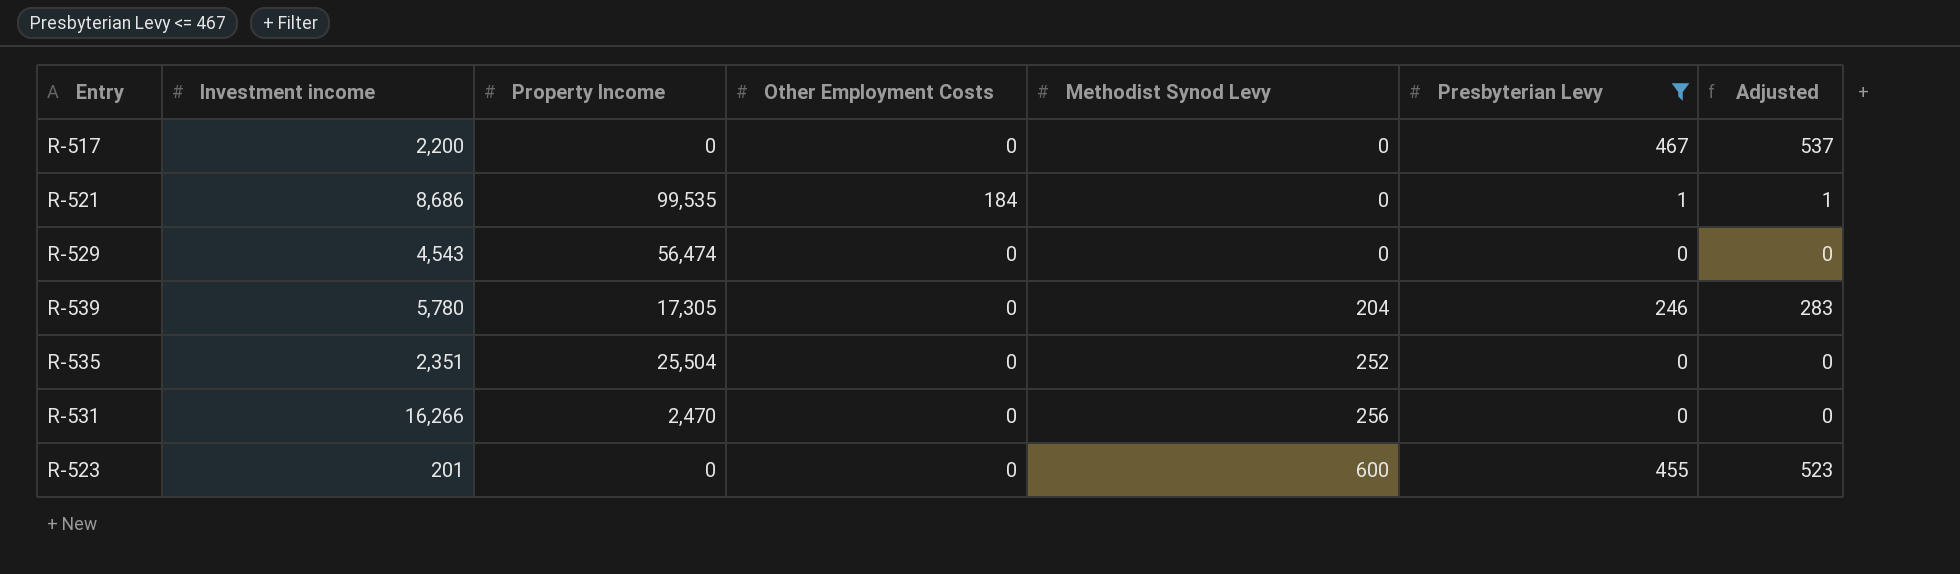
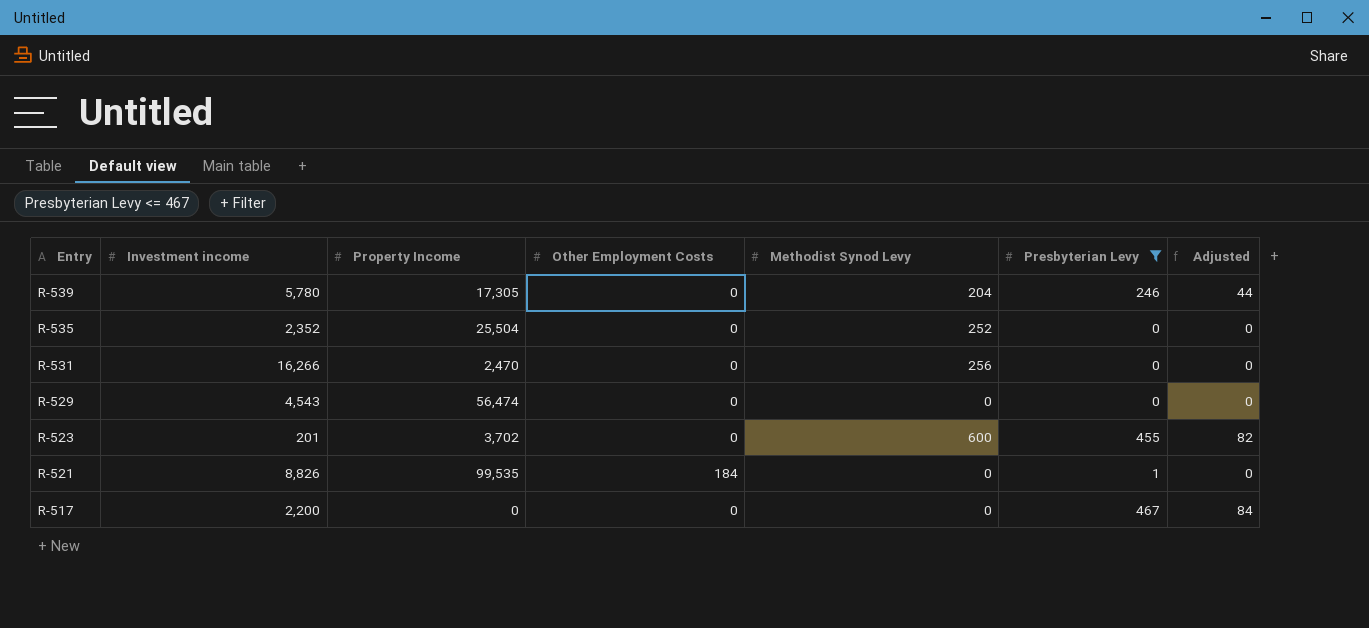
row order: Methodist Synod Levy ascending -> Entry descending
column Adjusted | formula: [Presbyterian Levy] * 1.15 -> [Presbyterian Levy] * 0.18
R-535 | Investment income: 2,351 -> 2,352
R-523 | Property Income: 0 -> 3,702
R-521 | Investment income: 8,686 -> 8,826

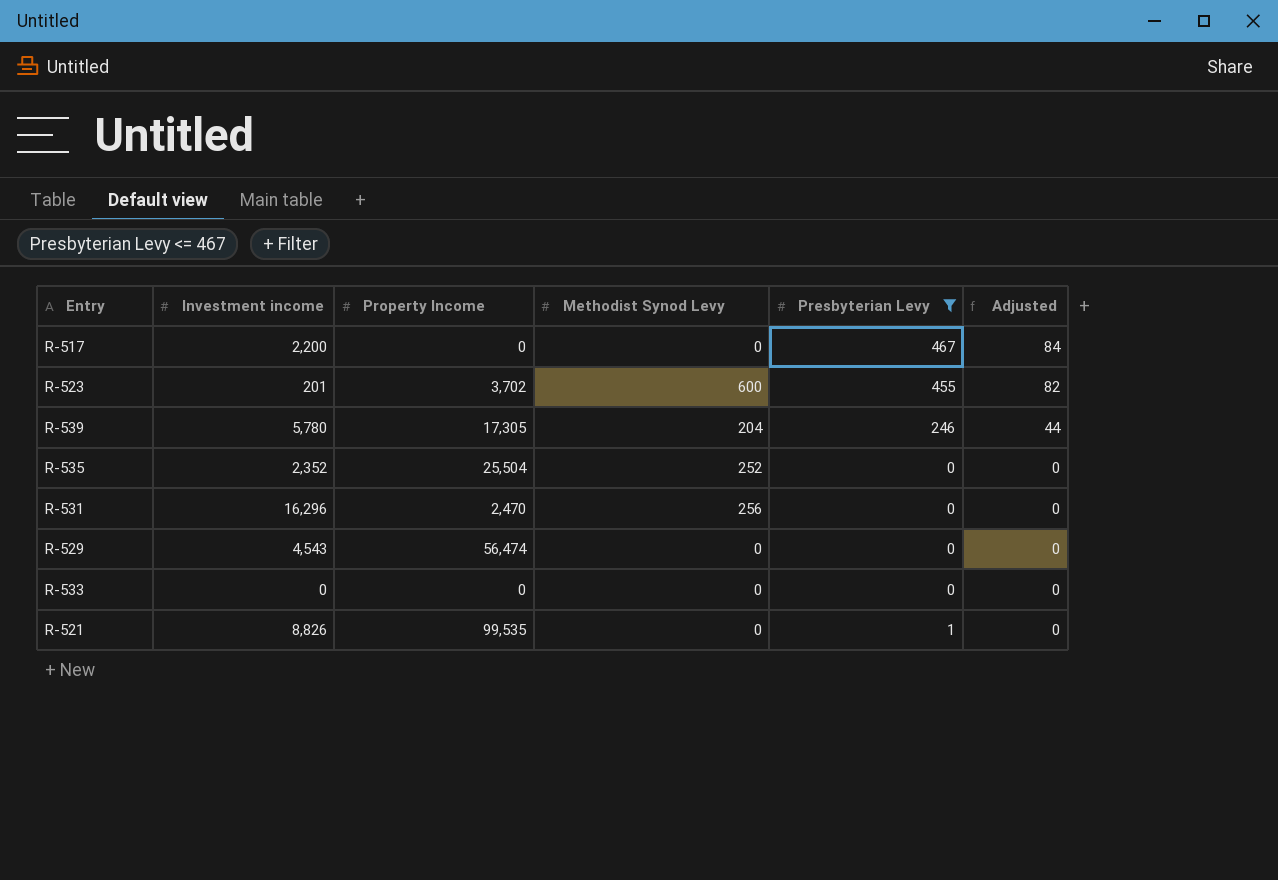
row order: Entry descending -> Adjusted descending
column Other Employment Costs | position: 4 -> none
R-531 | Investment income: 16,266 -> 16,296
row R-533: none -> 0 | 0 | 0 | 0 | 0

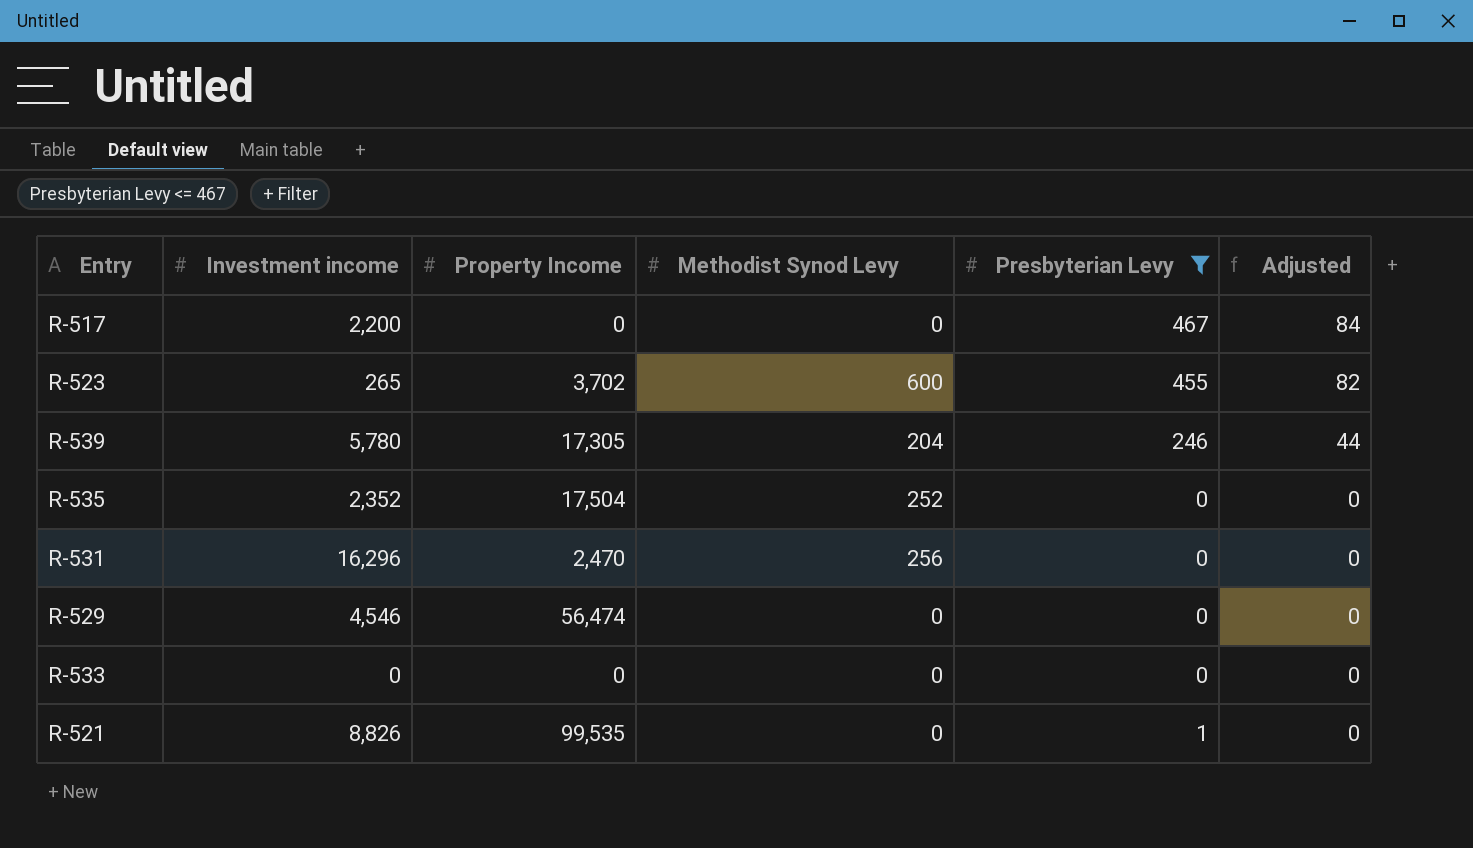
R-523 | Investment income: 201 -> 265
R-535 | Property Income: 25,504 -> 17,504
R-529 | Investment income: 4,543 -> 4,546

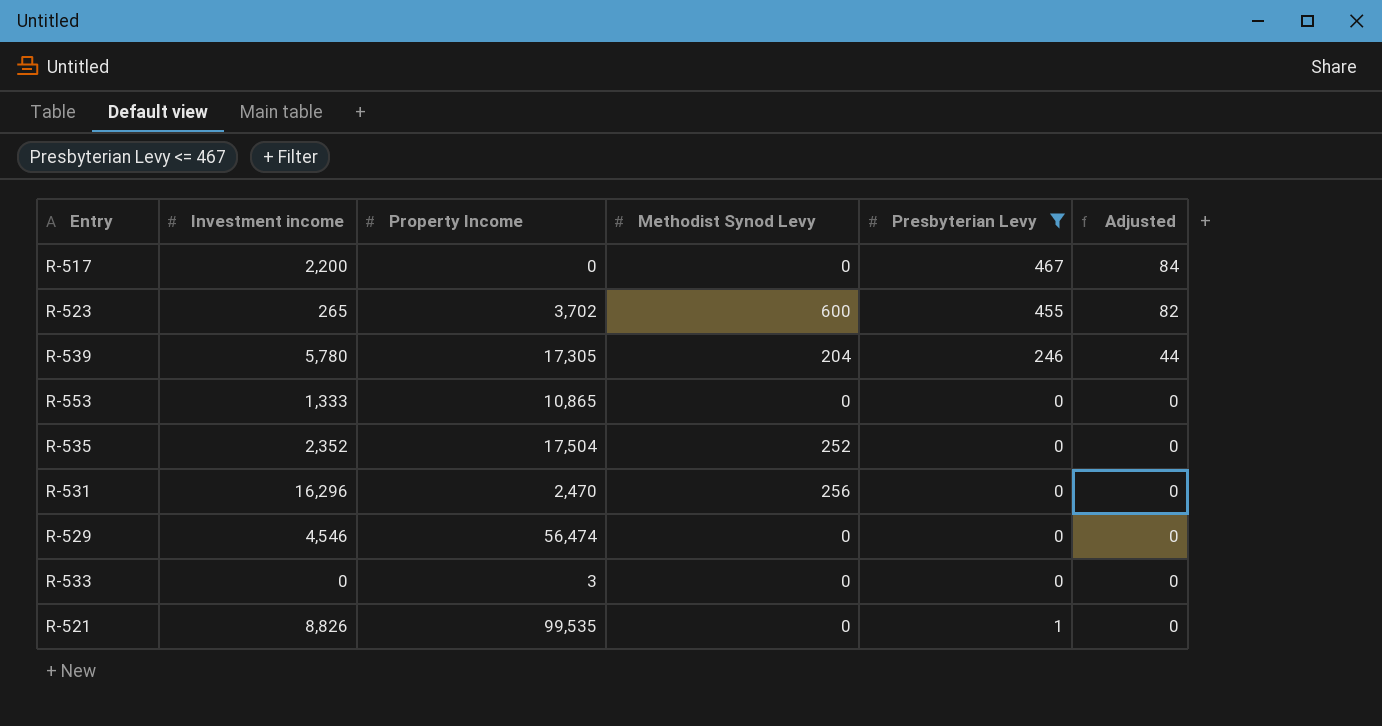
row R-553: none -> 1,333 | 10,865 | 0 | 0 | 0
R-533 | Property Income: 0 -> 3

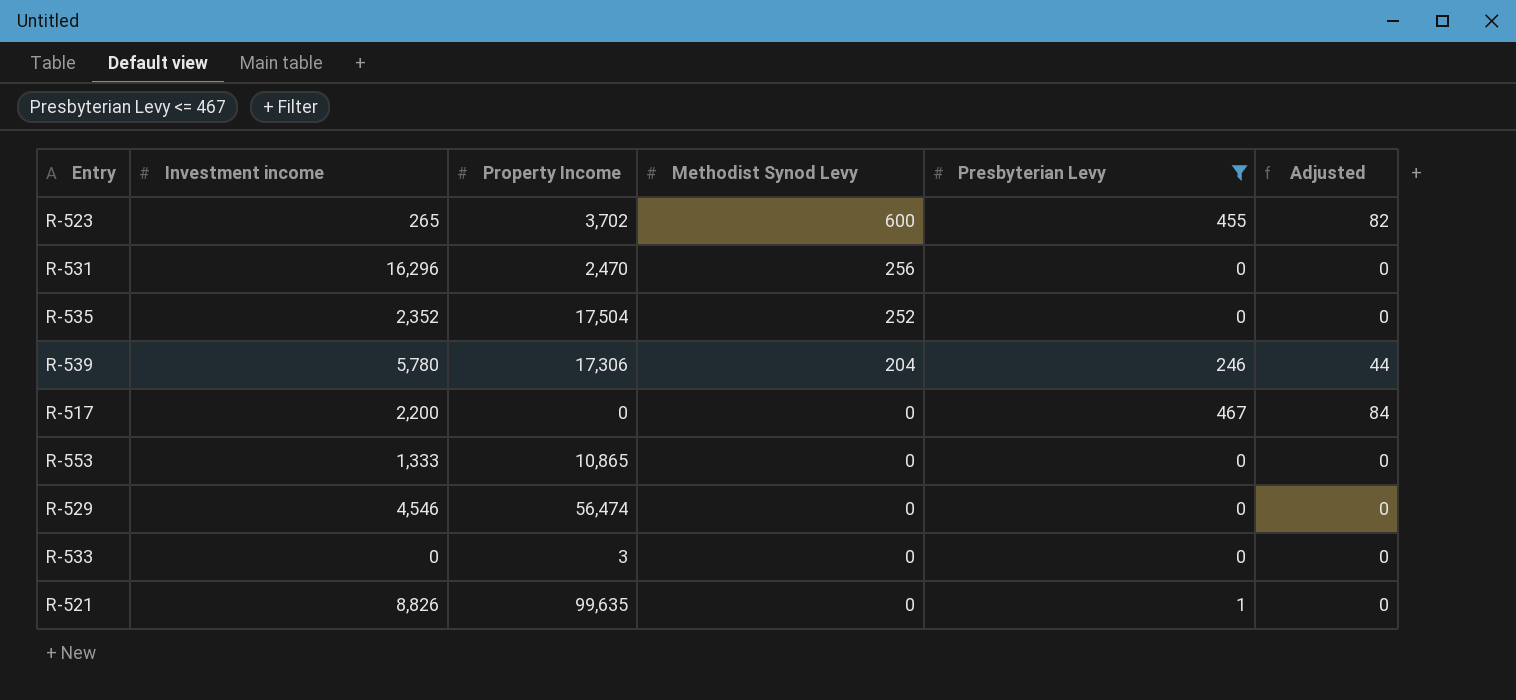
row order: Adjusted descending -> Methodist Synod Levy descending
R-539 | Property Income: 17,305 -> 17,306
R-521 | Property Income: 99,535 -> 99,635

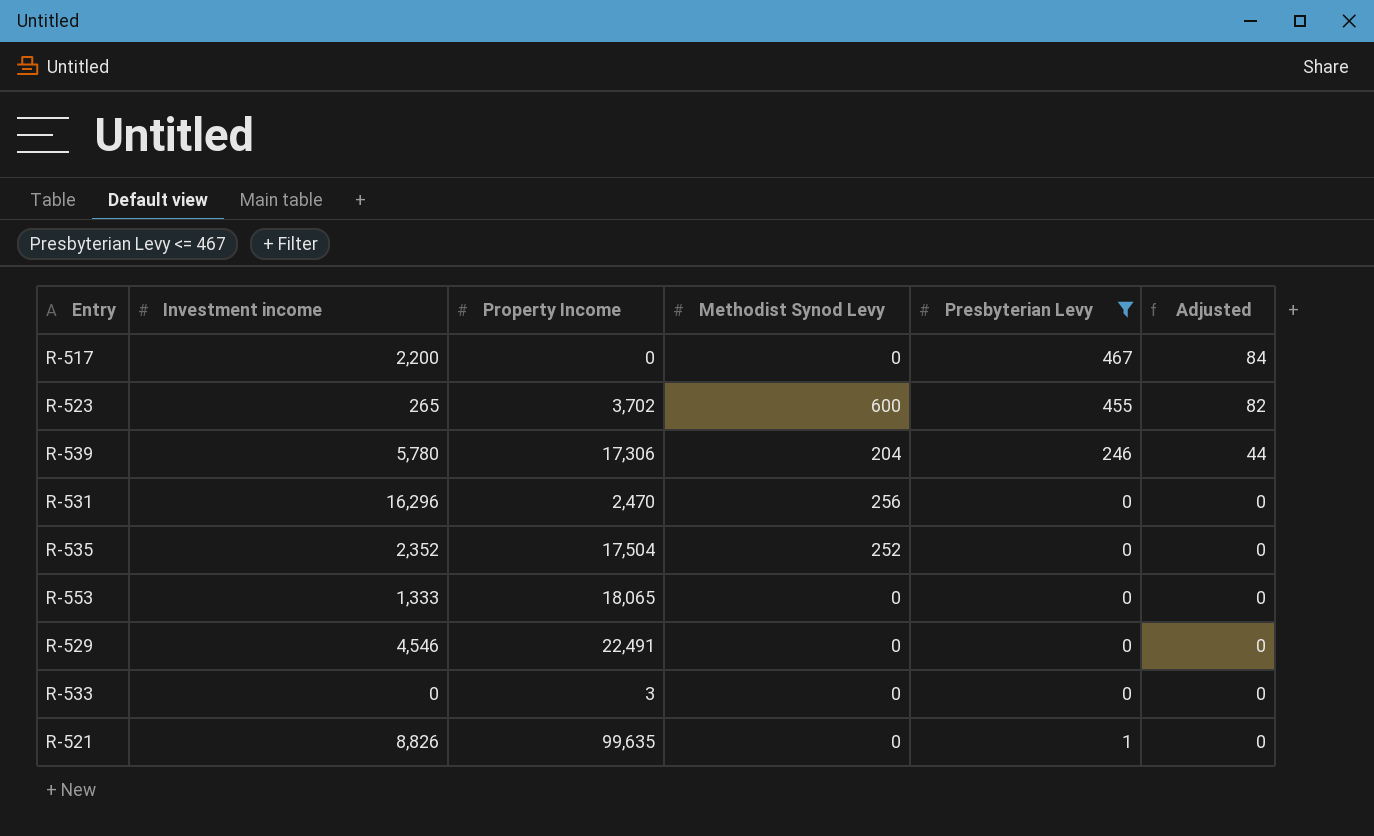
row order: Methodist Synod Levy descending -> Adjusted descending
R-553 | Property Income: 10,865 -> 18,065
R-529 | Property Income: 56,474 -> 22,491

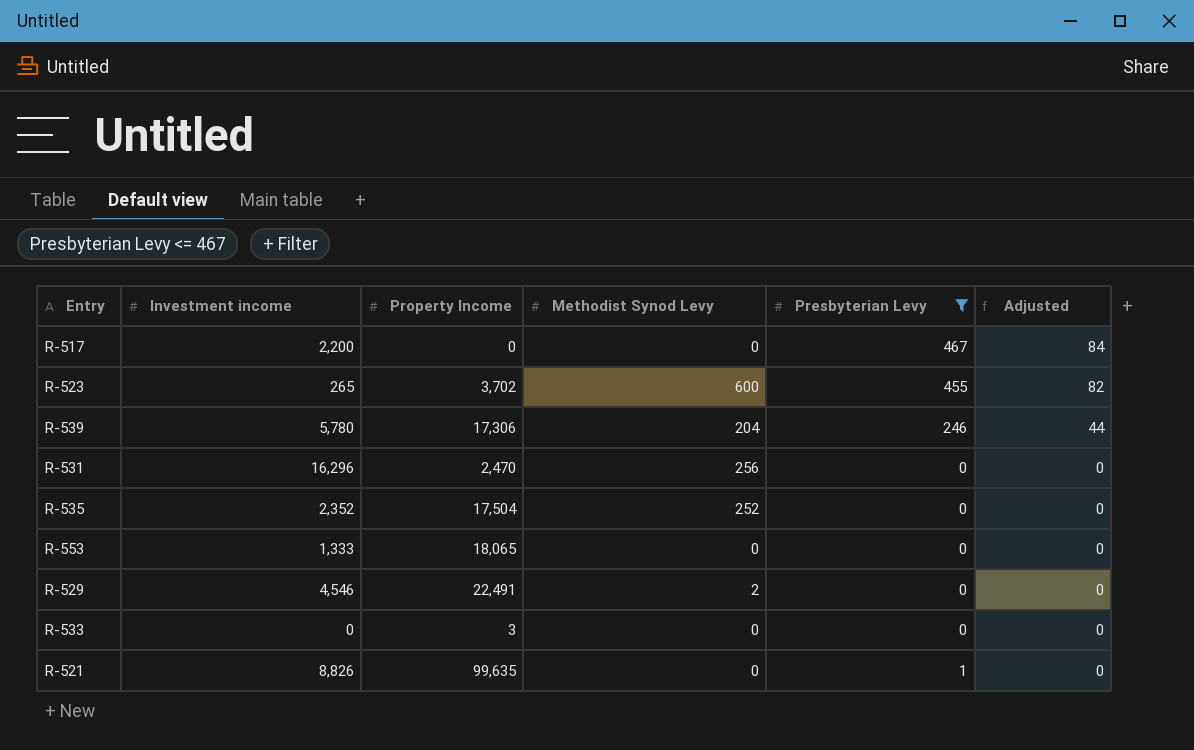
R-529 | Methodist Synod Levy: 0 -> 2

